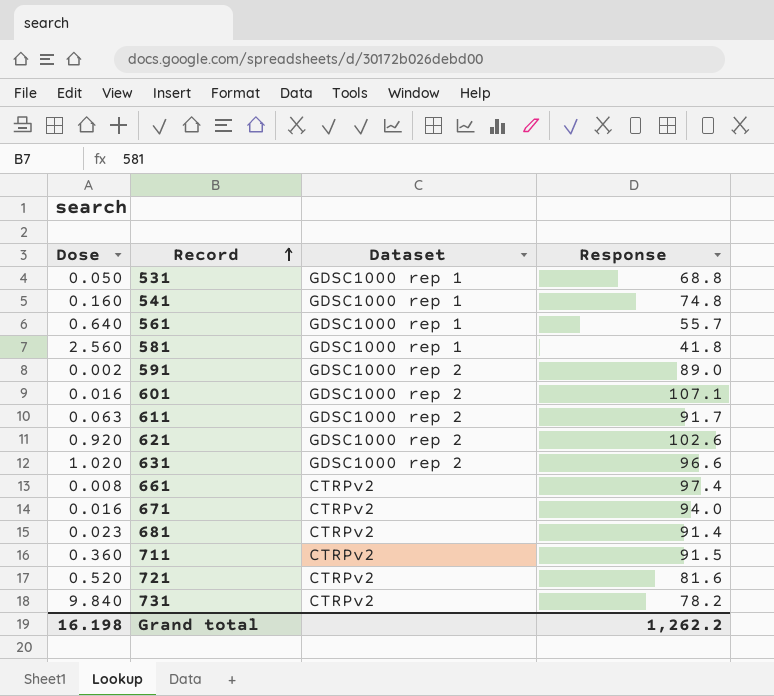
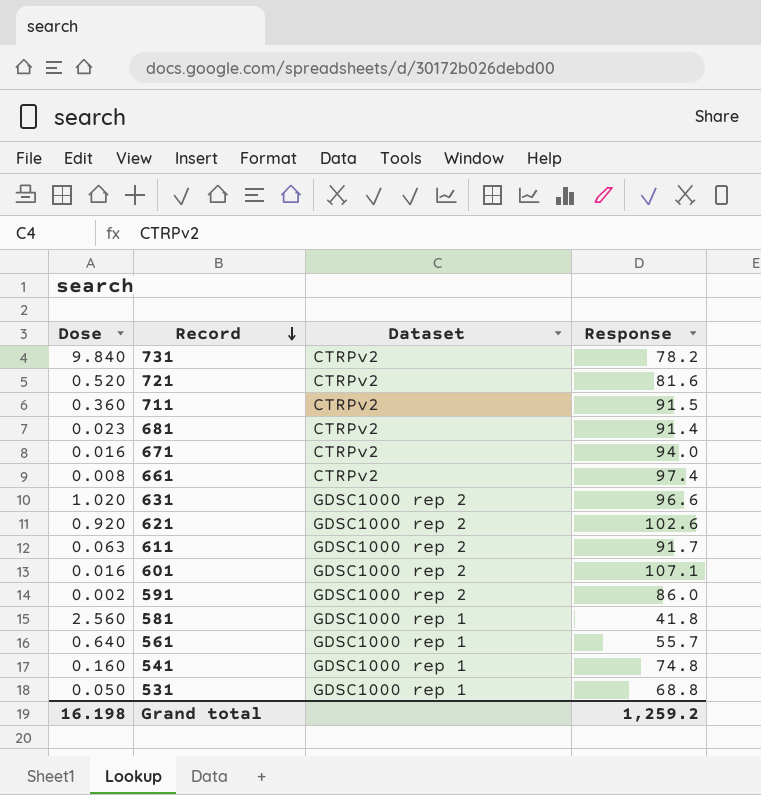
row order: Record ascending -> Record descending
591 | Response: 89.0 -> 86.0
Grand total | Response: 1,262.2 -> 1,259.2

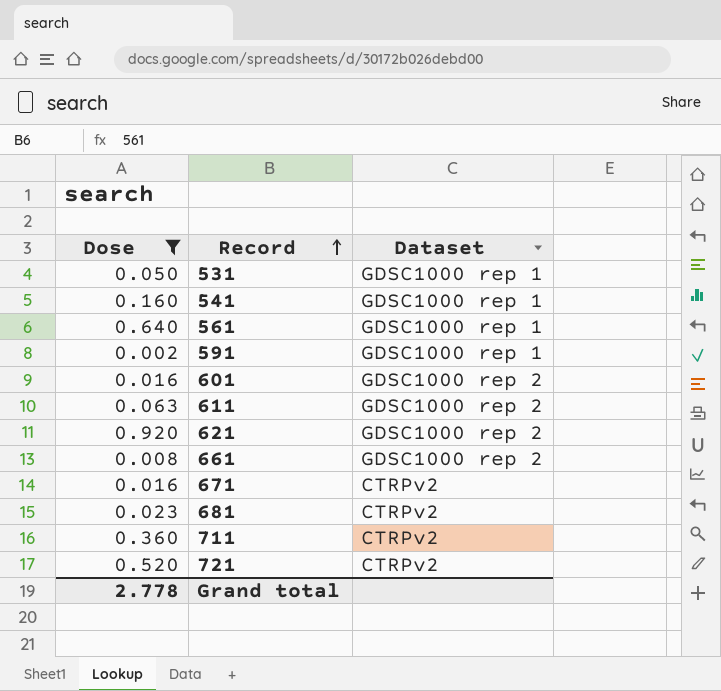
filter: none -> Dose <= 0.920
row order: Record descending -> Record ascending
column Response | position: 4 -> none
591 | Dataset: GDSC1000 rep 2 -> GDSC1000 rep 1
661 | Dataset: CTRPv2 -> GDSC1000 rep 2
Grand total | Dose: 16.198 -> 2.778

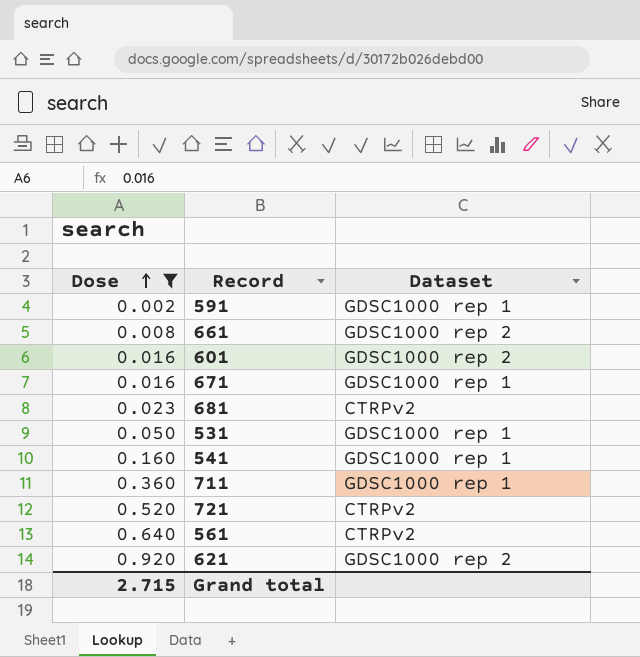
row order: Record ascending -> Dose ascending
row 611: 0.063 | GDSC1000 rep 2 -> none
671 | Dataset: CTRPv2 -> GDSC1000 rep 1
711 | Dataset: CTRPv2 -> GDSC1000 rep 1
561 | Dataset: GDSC1000 rep 1 -> CTRPv2
Grand total | Dose: 2.778 -> 2.715

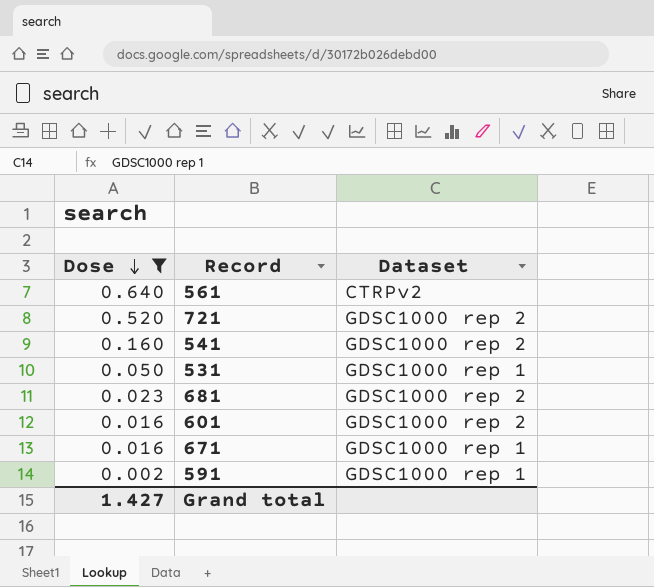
row order: Dose ascending -> Dose descending
row 661: 0.008 | GDSC1000 rep 2 -> none
row 711: 0.360 | GDSC1000 rep 1 -> none
row 621: 0.920 | GDSC1000 rep 2 -> none
721 | Dataset: CTRPv2 -> GDSC1000 rep 2
541 | Dataset: GDSC1000 rep 1 -> GDSC1000 rep 2
681 | Dataset: CTRPv2 -> GDSC1000 rep 2
Grand total | Dose: 2.715 -> 1.427

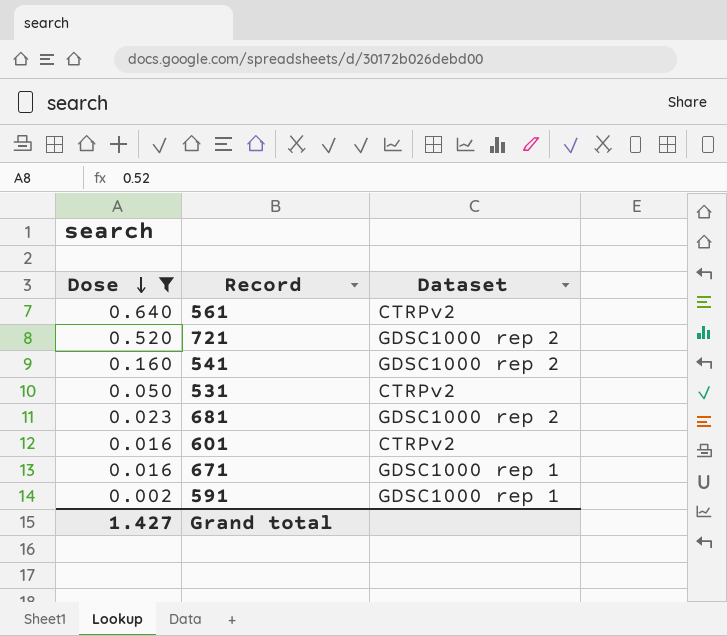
531 | Dataset: GDSC1000 rep 1 -> CTRPv2
601 | Dataset: GDSC1000 rep 2 -> CTRPv2

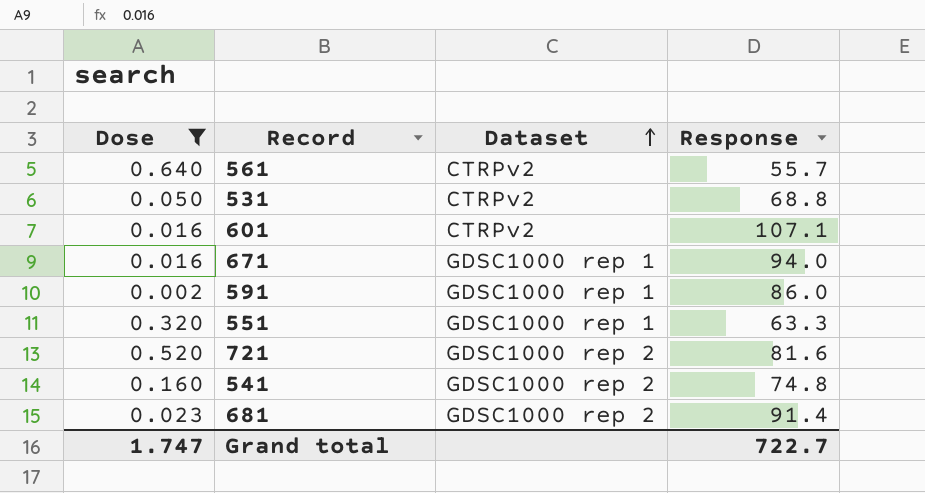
row order: Dose descending -> Dataset ascending
column Response | position: none -> 4
row 551: none -> 0.320 | GDSC1000 rep 1 | 63.3
Grand total | Dose: 1.427 -> 1.747

